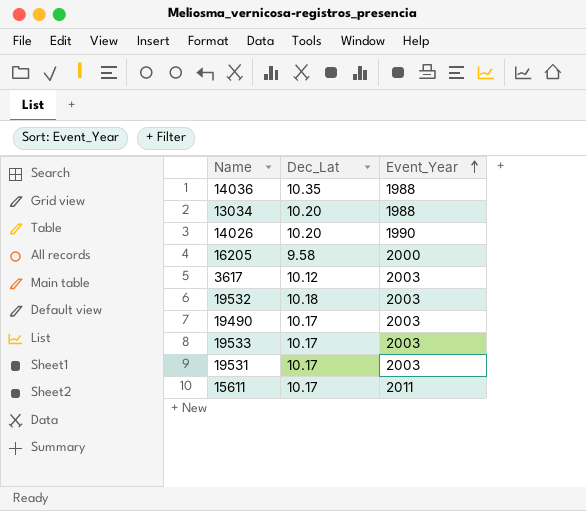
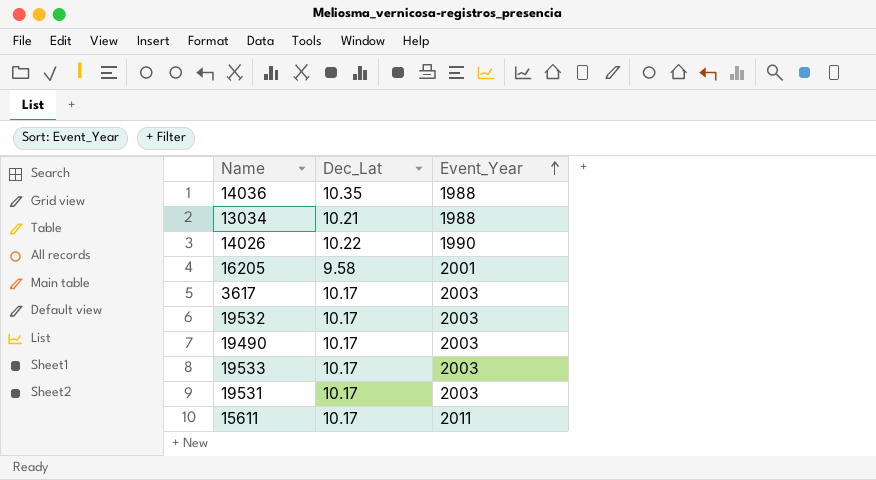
13034 | Dec_Lat: 10.20 -> 10.21
14026 | Dec_Lat: 10.20 -> 10.22
16205 | Event_Year: 2000 -> 2001
3617 | Dec_Lat: 10.12 -> 10.17
19532 | Dec_Lat: 10.18 -> 10.17

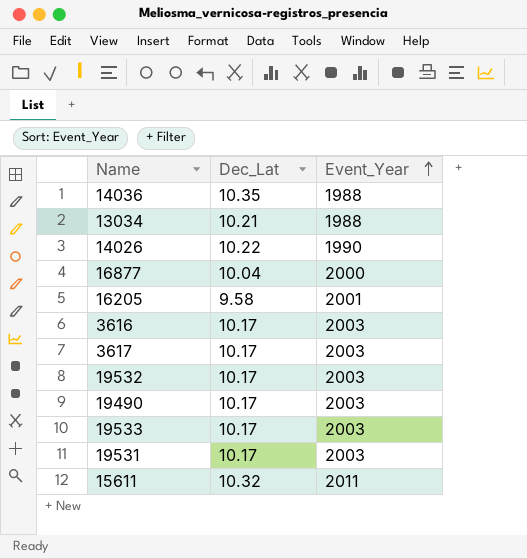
row 16877: none -> 10.04 | 2000
row 3616: none -> 10.17 | 2003
15611 | Dec_Lat: 10.17 -> 10.32

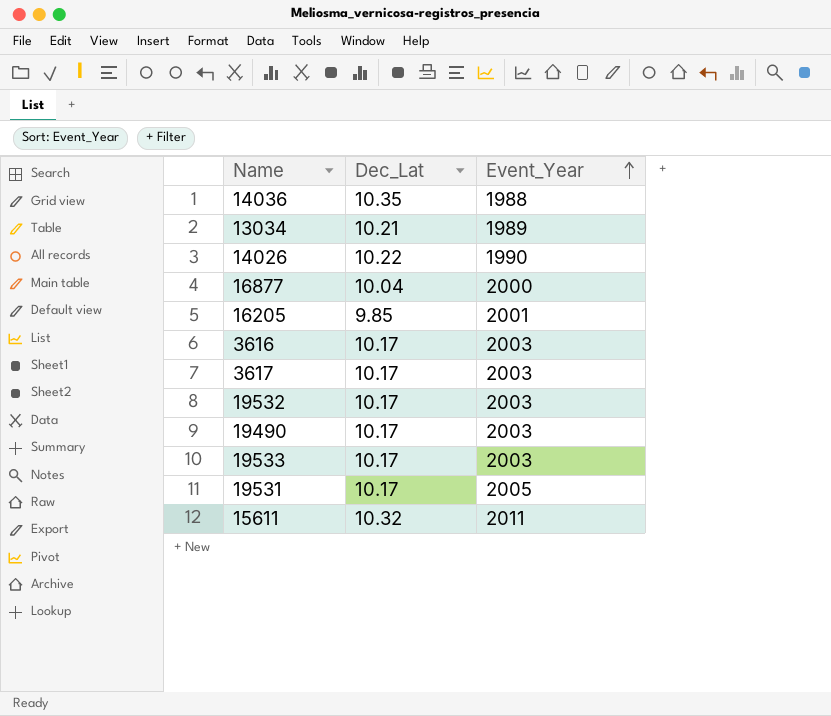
13034 | Event_Year: 1988 -> 1989
16205 | Dec_Lat: 9.58 -> 9.85
19531 | Event_Year: 2003 -> 2005

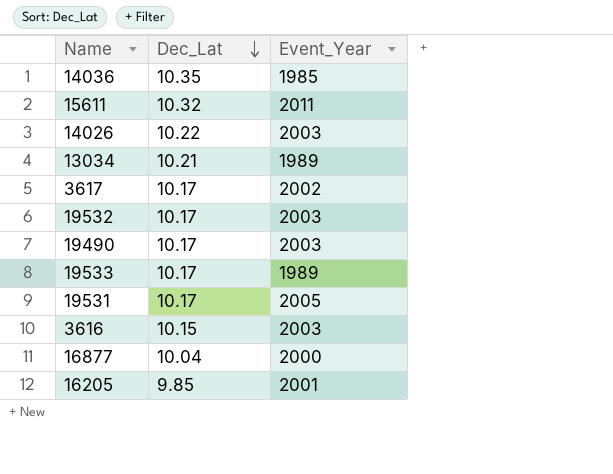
row order: Event_Year ascending -> Dec_Lat descending
14036 | Event_Year: 1988 -> 1985
14026 | Event_Year: 1990 -> 2003
3617 | Event_Year: 2003 -> 2002
19533 | Event_Year: 2003 -> 1989
3616 | Dec_Lat: 10.17 -> 10.15

